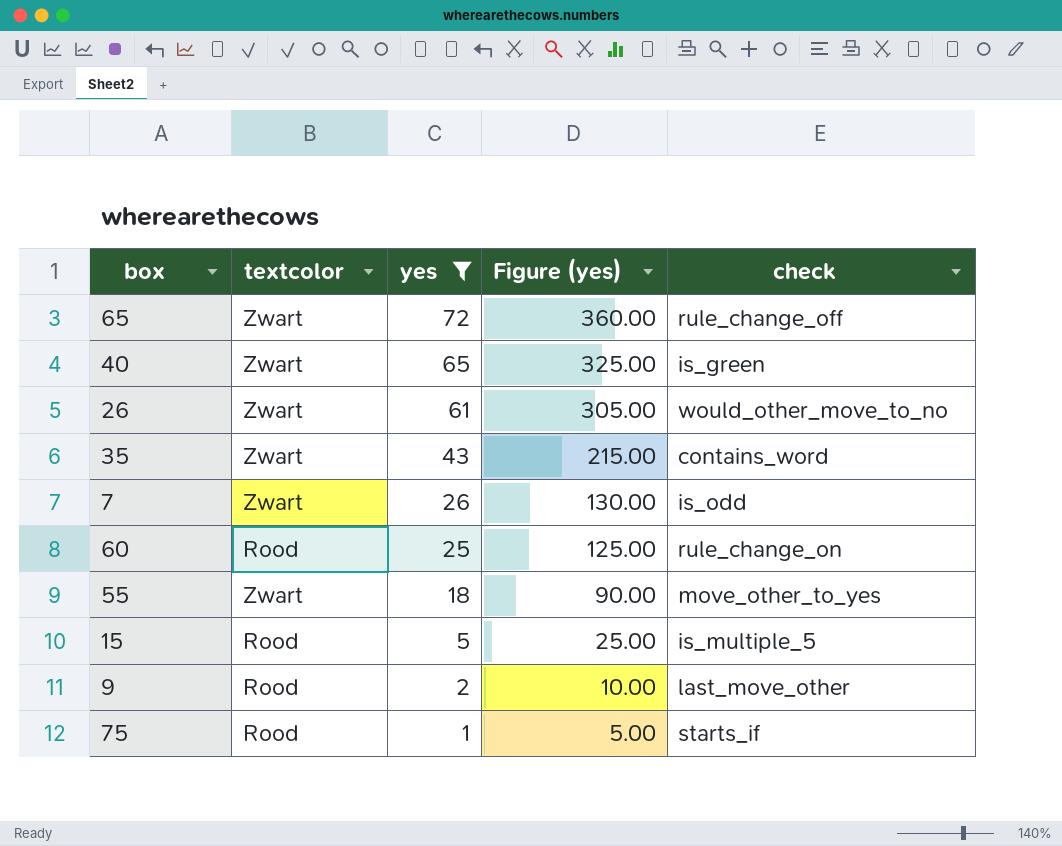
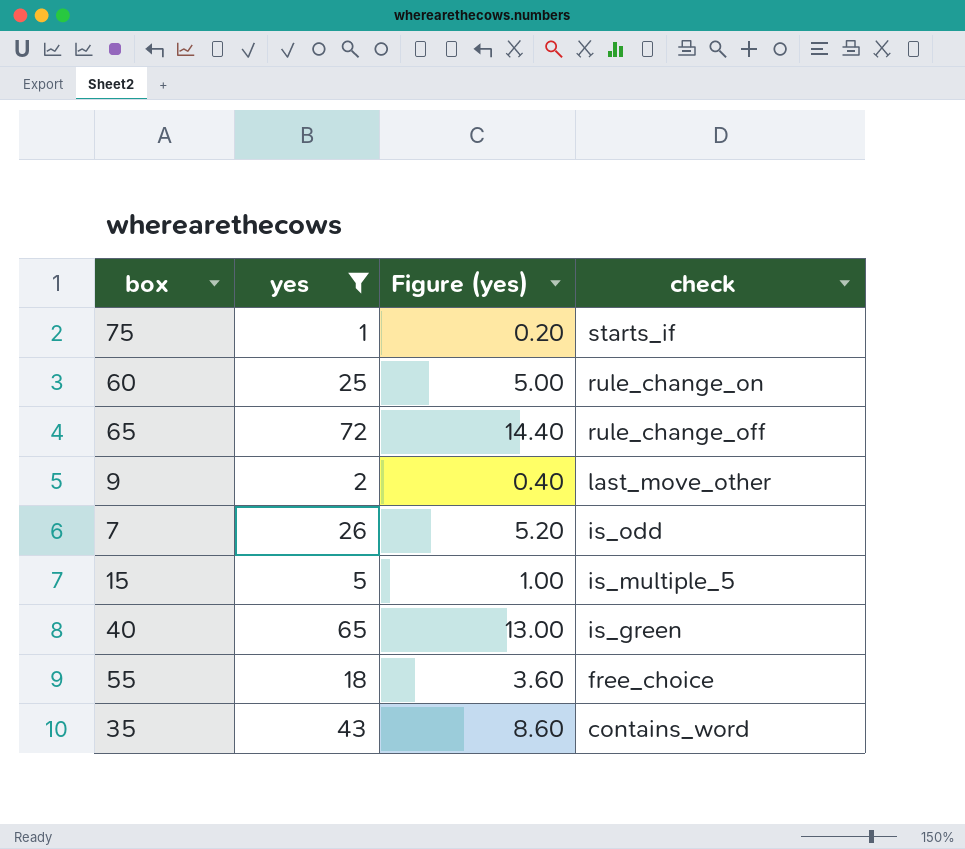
row order: yes descending -> check descending
column textcolor | position: 2 -> none
column Figure (yes) | formula: [yes] * 5 -> [yes] * 0.2
row 26: Zwart | 61 | 305.00 | would_other_move_to_no -> none
55 | check: move_other_to_yes -> free_choice

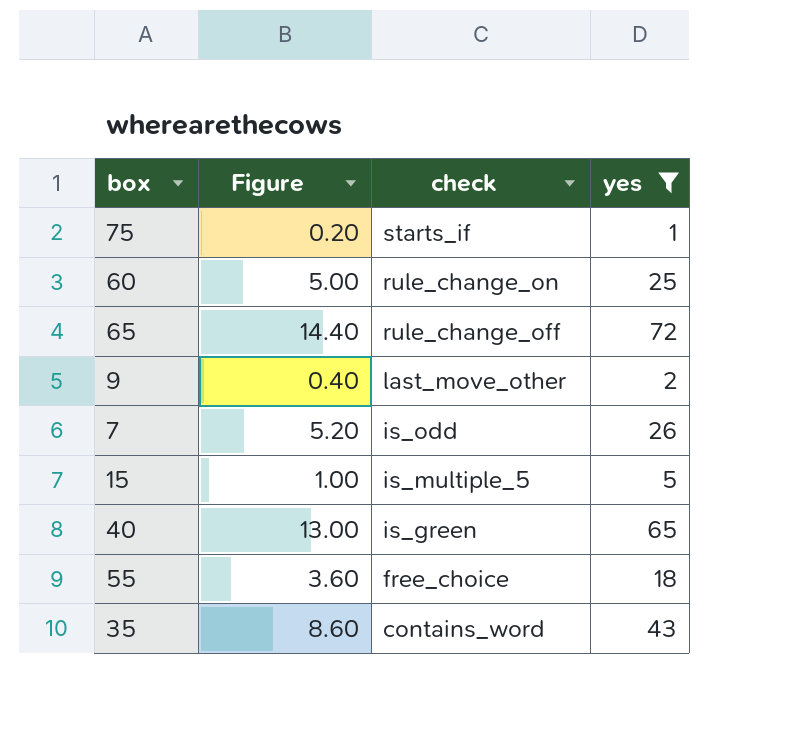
column name: Figure (yes) -> Figure
column yes | position: 2 -> 4

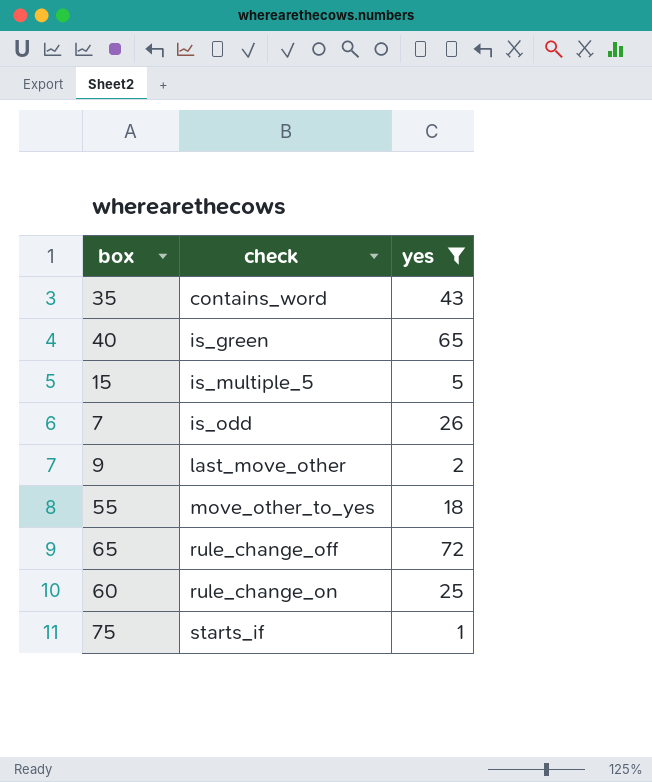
row order: check descending -> check ascending
column Figure | formula: [yes] * 0.2 -> none
55 | check: free_choice -> move_other_to_yes

